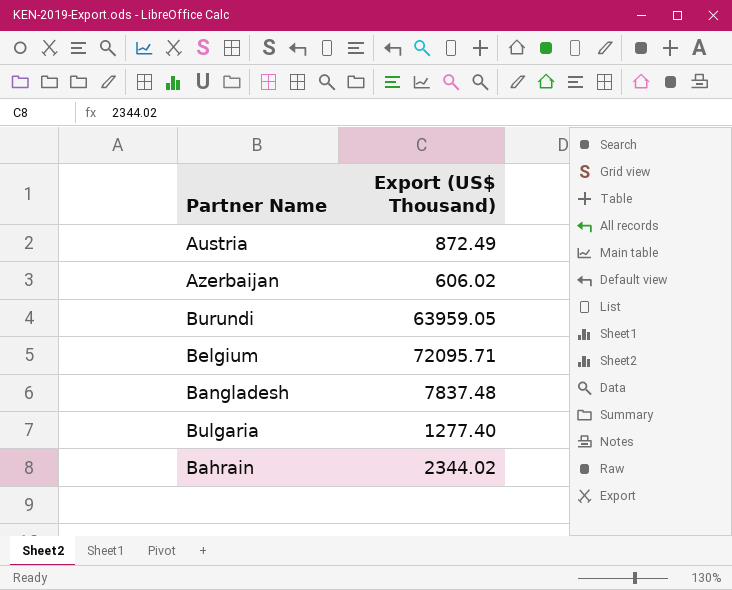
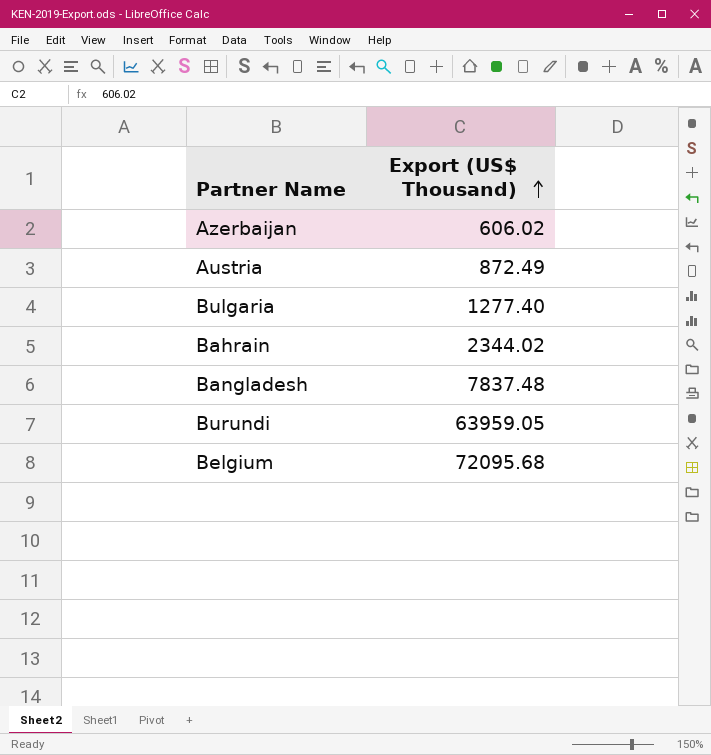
row order: none -> Export (US$ Thousand) ascending
Belgium | Export (US$ Thousand): 72095.71 -> 72095.68

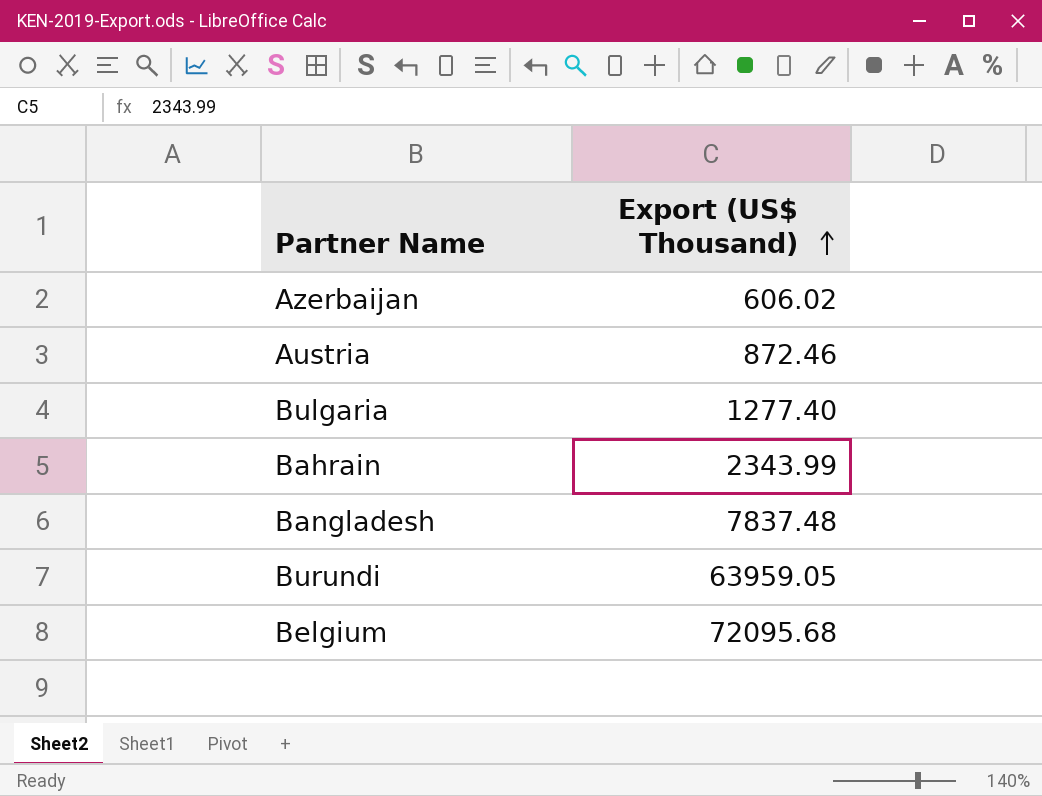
Austria | Export (US$ Thousand): 872.49 -> 872.46
Bahrain | Export (US$ Thousand): 2344.02 -> 2343.99

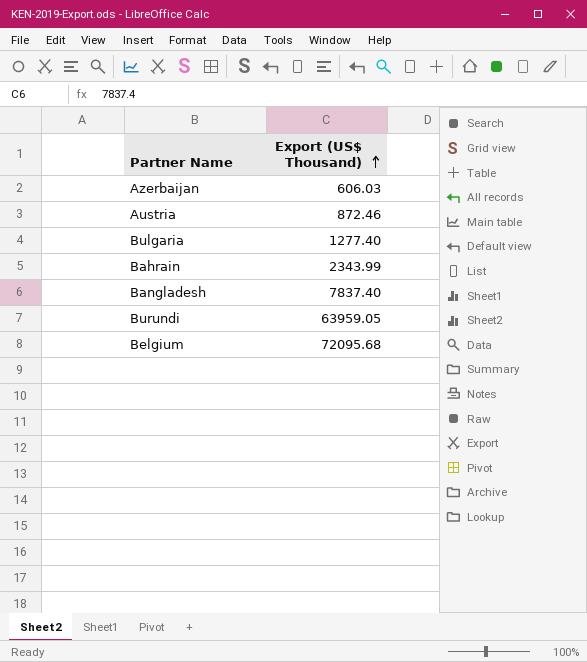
Azerbaijan | Export (US$ Thousand): 606.02 -> 606.03
Bangladesh | Export (US$ Thousand): 7837.48 -> 7837.40

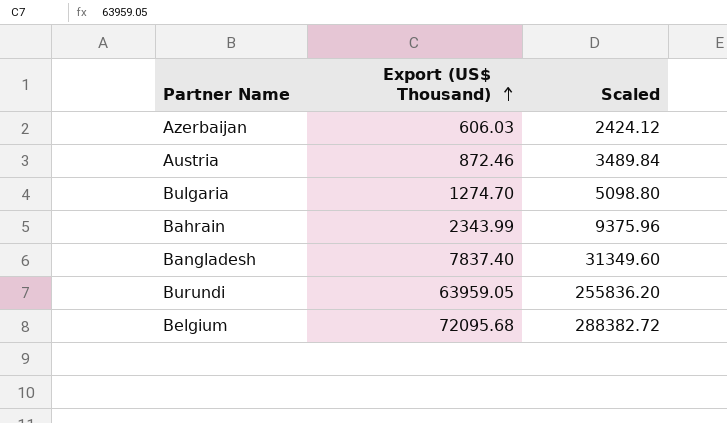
column Scaled | formula: none -> [Export (US$ Thousand)] * 4
Bulgaria | Export (US$ Thousand): 1277.40 -> 1274.70

